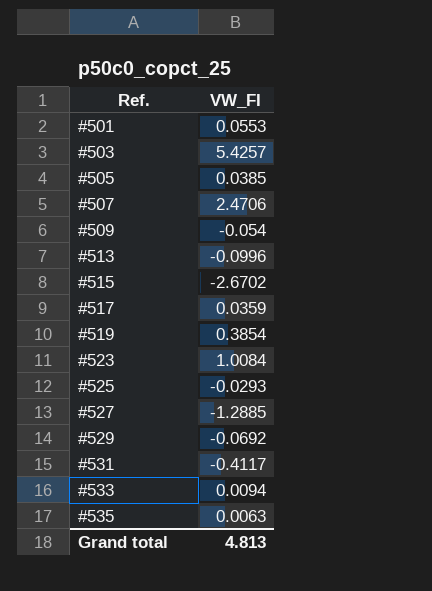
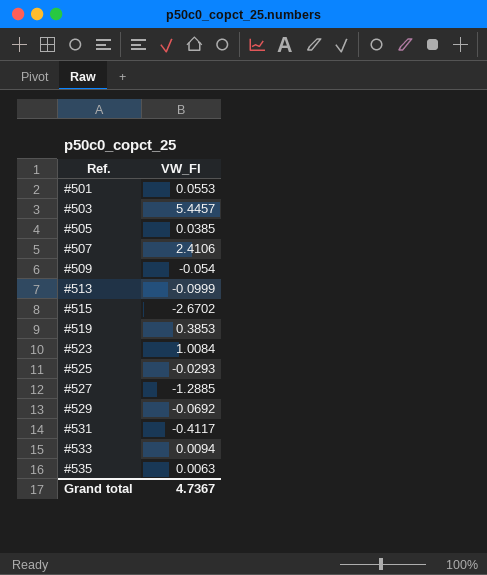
row #517: 0.0359 -> none
#503 | VW_FI: 5.4257 -> 5.4457
#507 | VW_FI: 2.4706 -> 2.4106
#513 | VW_FI: -0.0996 -> -0.0999
#519 | VW_FI: 0.3854 -> 0.3853
Grand total | VW_FI: 4.813 -> 4.7367

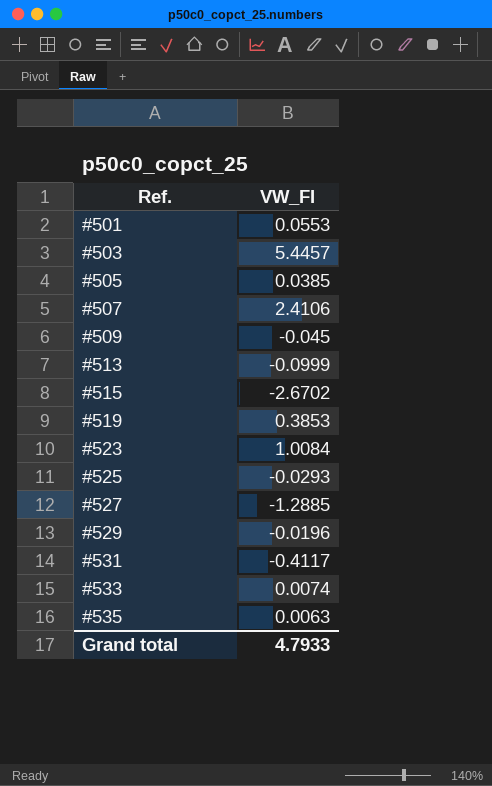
#509 | VW_FI: -0.054 -> -0.045
#529 | VW_FI: -0.0692 -> -0.0196
#533 | VW_FI: 0.0094 -> 0.0074
Grand total | VW_FI: 4.7367 -> 4.7933

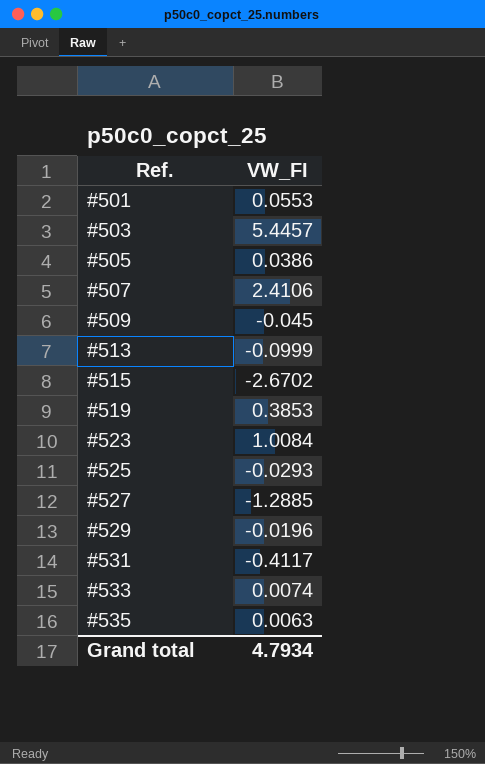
#505 | VW_FI: 0.0385 -> 0.0386
Grand total | VW_FI: 4.7933 -> 4.7934

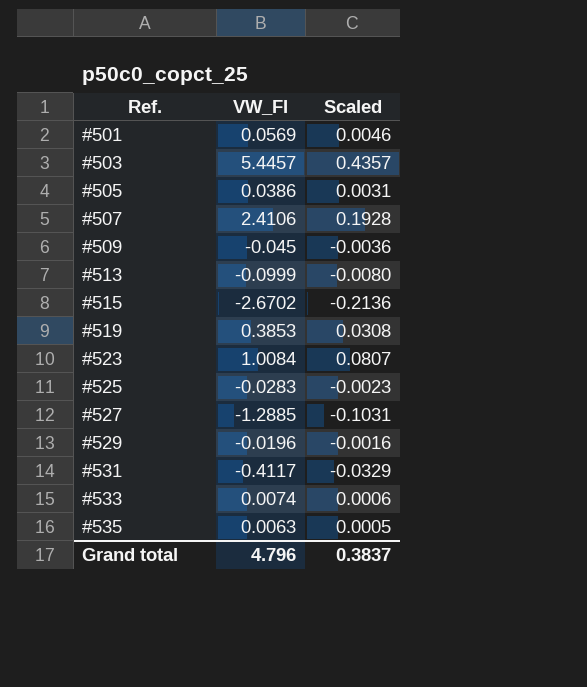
column Scaled | formula: none -> [VW_FI] * 0.08
#501 | VW_FI: 0.0553 -> 0.0569
#525 | VW_FI: -0.0293 -> -0.0283
Grand total | VW_FI: 4.7934 -> 4.796

